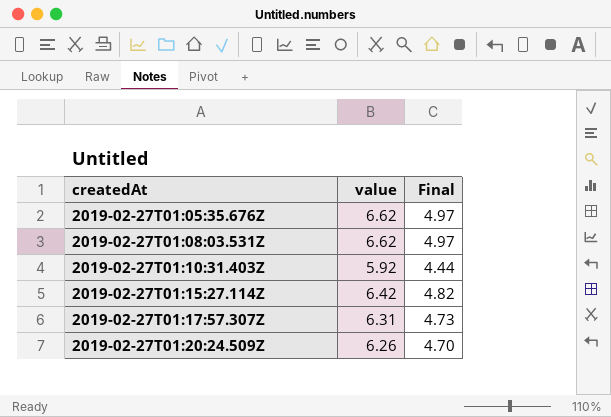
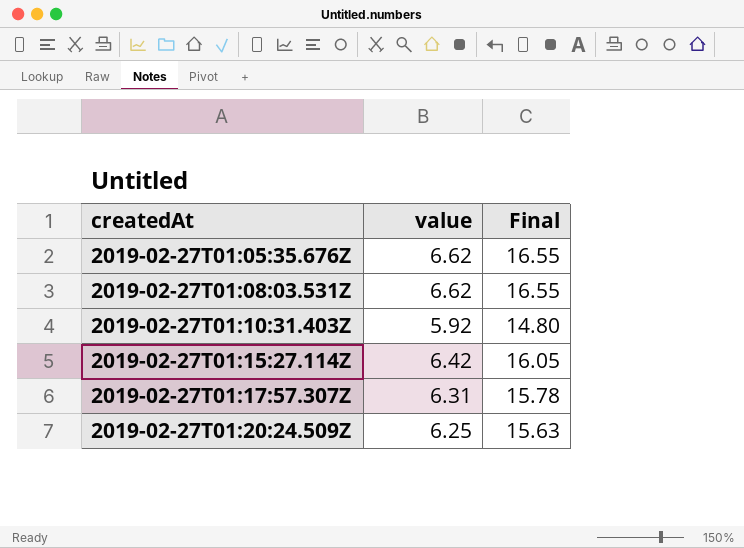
column Final | formula: [value] * 0.75 -> [value] * 2.5
2019-02-27T01:20:24.509Z | value: 6.26 -> 6.25

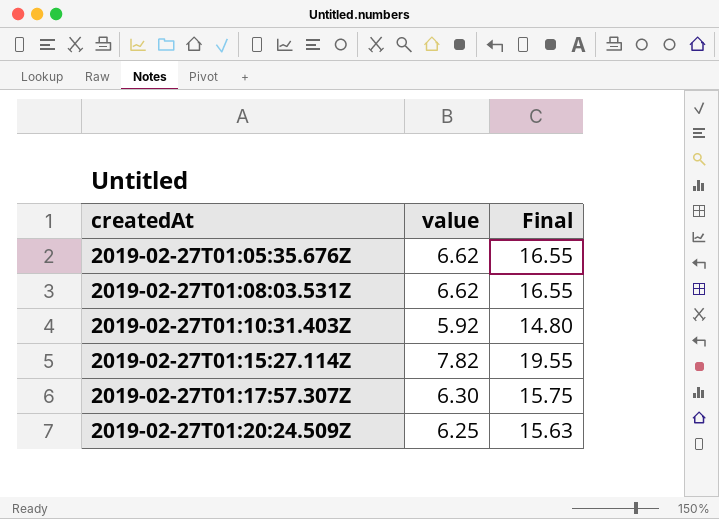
2019-02-27T01:15:27.114Z | value: 6.42 -> 7.82
2019-02-27T01:15:27.114Z | Final: 16.05 -> 19.55
2019-02-27T01:17:57.307Z | value: 6.31 -> 6.30
2019-02-27T01:17:57.307Z | Final: 15.78 -> 15.75

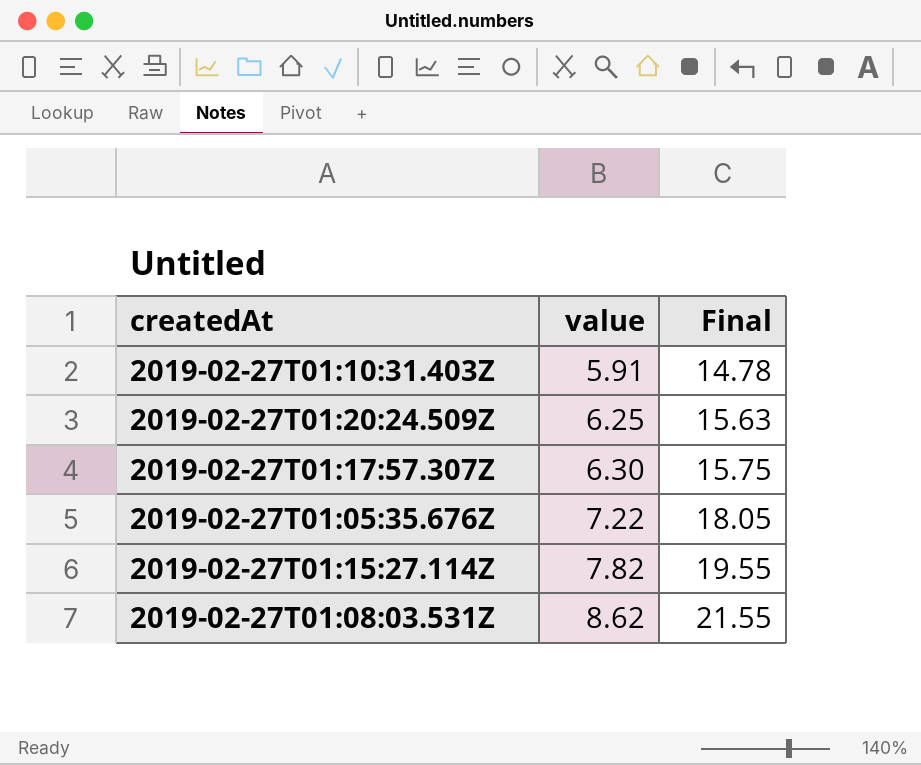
row order: createdAt ascending -> value ascending
2019-02-27T01:10:31.403Z | value: 5.92 -> 5.91
2019-02-27T01:10:31.403Z | Final: 14.80 -> 14.78
2019-02-27T01:05:35.676Z | value: 6.62 -> 7.22
2019-02-27T01:05:35.676Z | Final: 16.55 -> 18.05
2019-02-27T01:08:03.531Z | value: 6.62 -> 8.62
2019-02-27T01:08:03.531Z | Final: 16.55 -> 21.55

